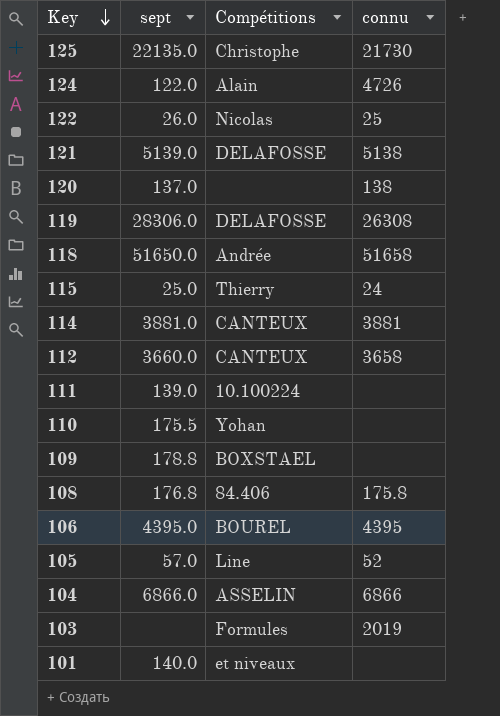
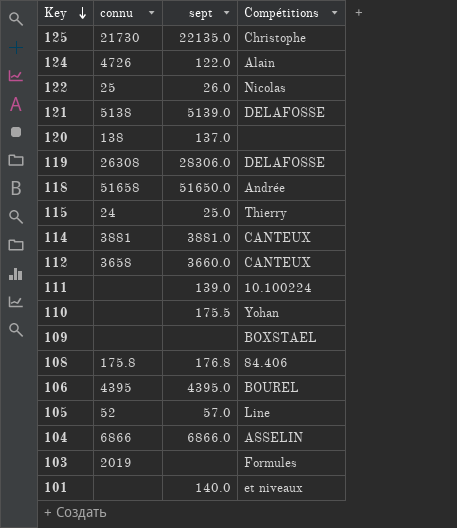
column connu | position: 4 -> 2
109 | sept: 178.8 -> none

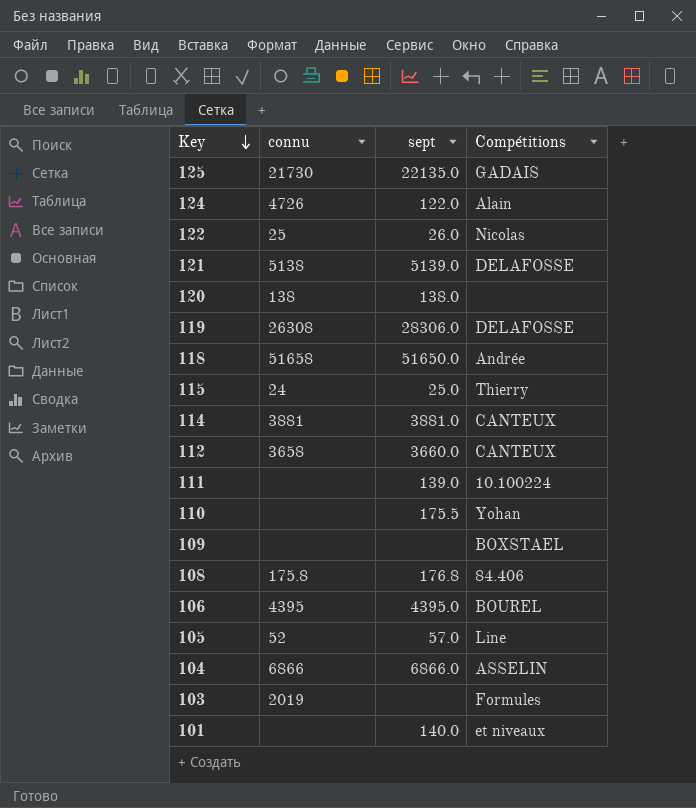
125 | Compétitions: Christophe -> GADAIS
120 | sept: 137.0 -> 138.0

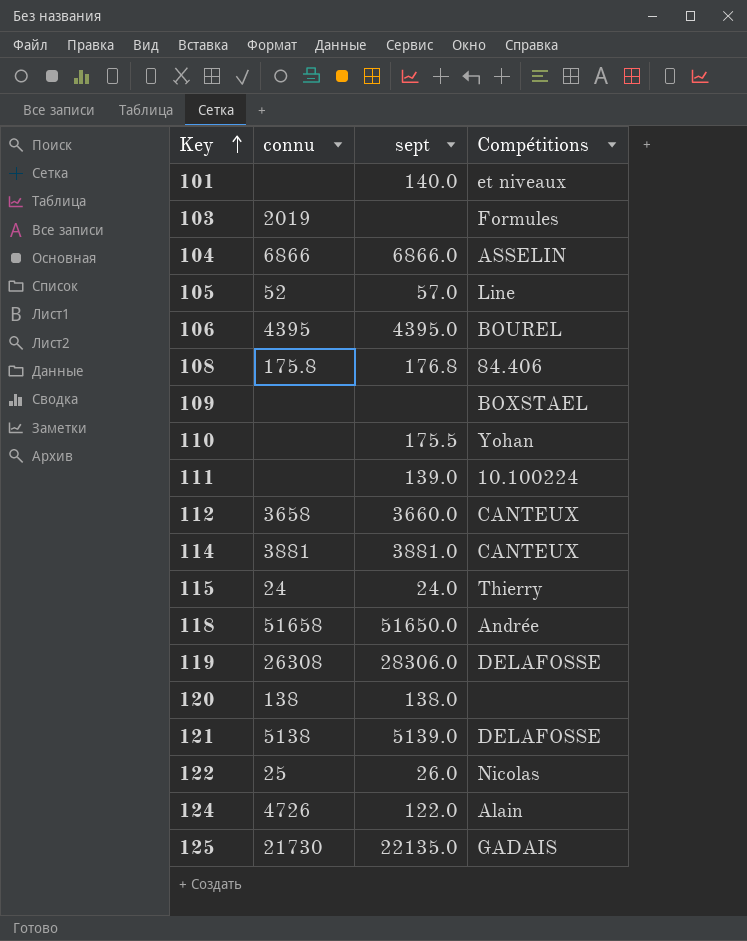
row order: Key descending -> Key ascending
115 | sept: 25.0 -> 24.0

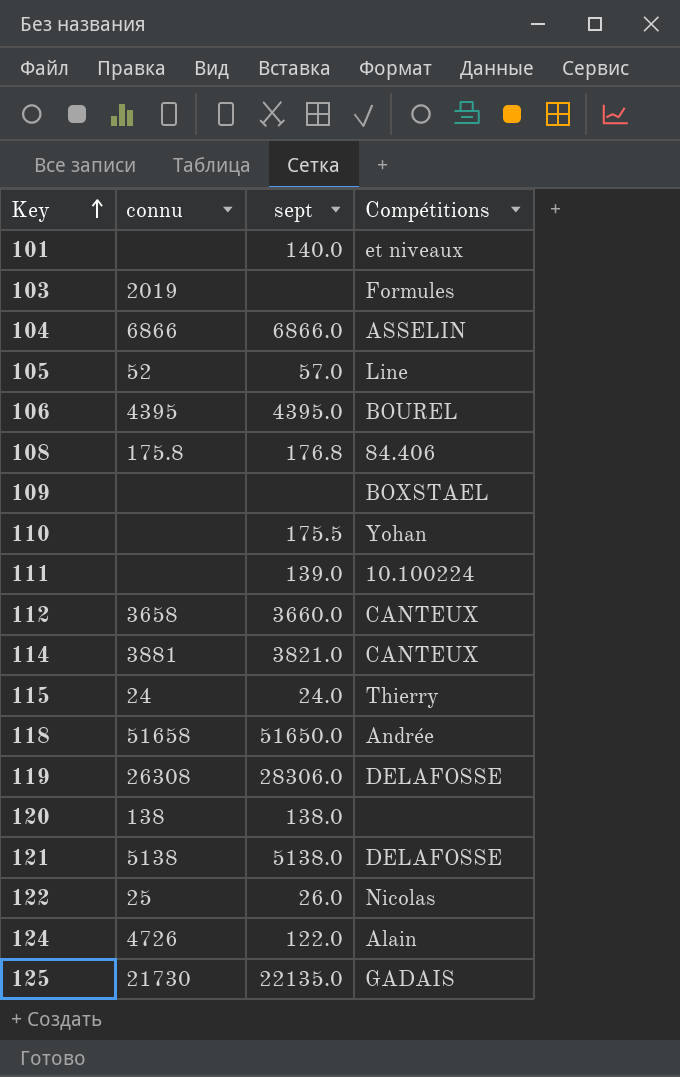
114 | sept: 3881.0 -> 3821.0
121 | sept: 5139.0 -> 5138.0

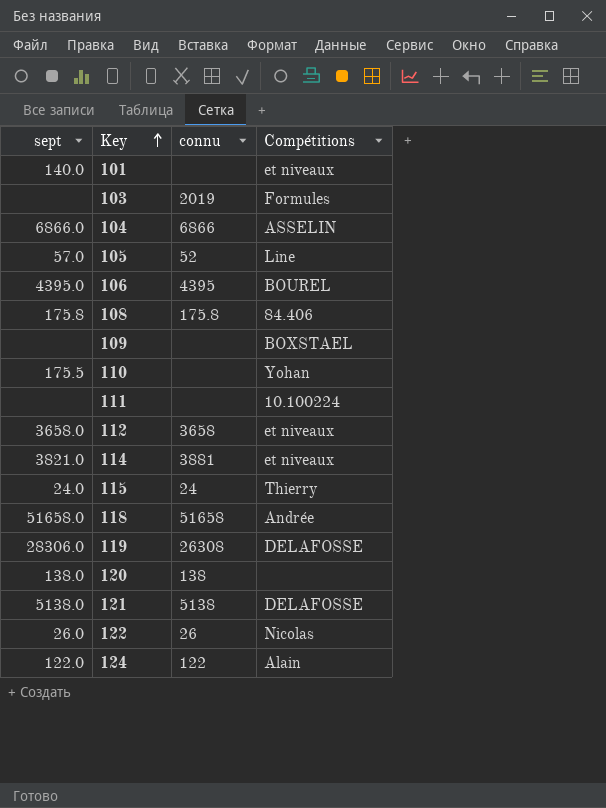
column sept | position: 3 -> 1
row 125: 21730 | 22135.0 | GADAIS -> none
108 | sept: 176.8 -> 175.8
111 | sept: 139.0 -> none
112 | sept: 3660.0 -> 3658.0
112 | Compétitions: CANTEUX -> et niveaux
114 | Compétitions: CANTEUX -> et niveaux
118 | sept: 51650.0 -> 51658.0
122 | connu: 25 -> 26
124 | connu: 4726 -> 122

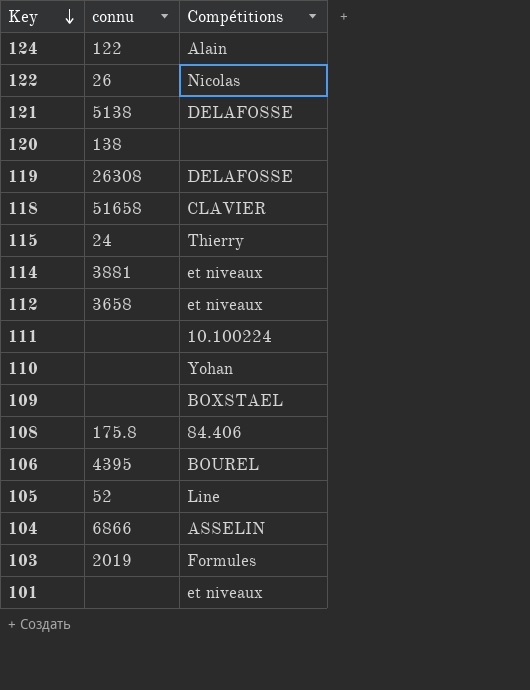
row order: Key ascending -> Key descending
column sept | position: 1 -> none
118 | Compétitions: Andrée -> CLAVIER

